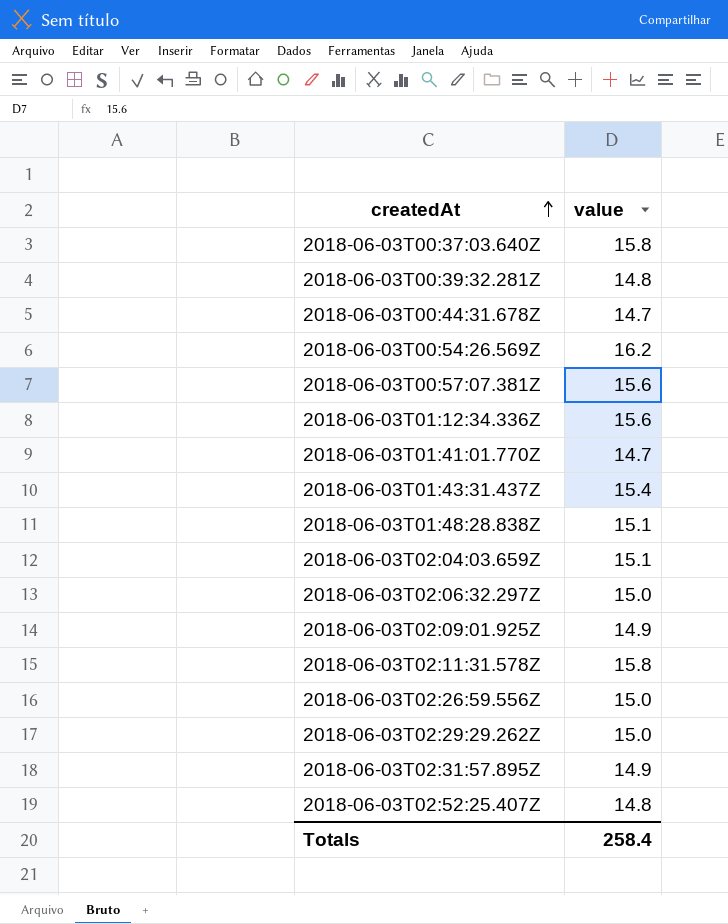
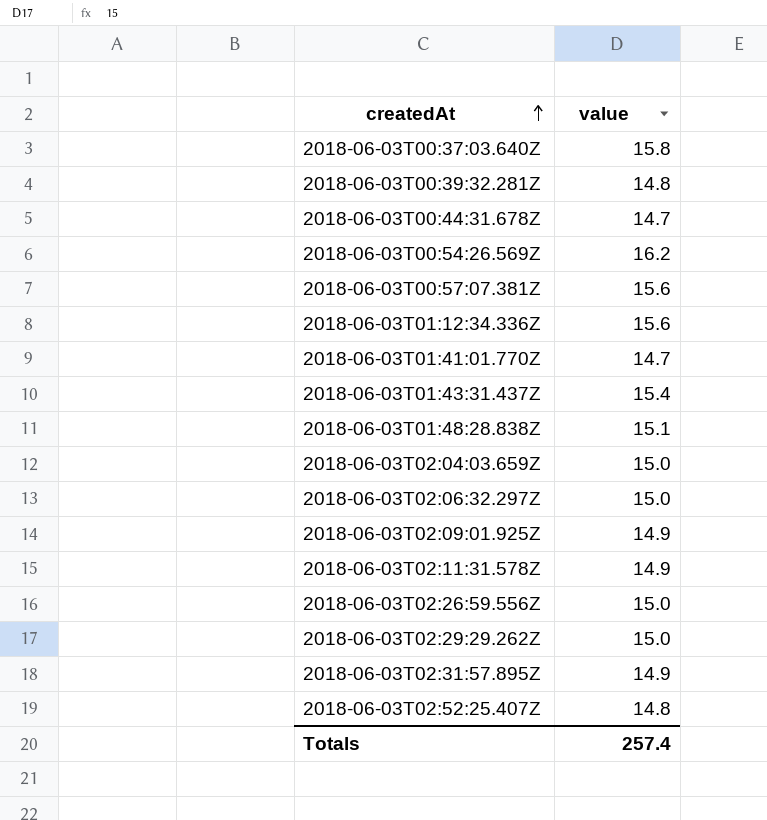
2018-06-03T02:04:03.659Z | value: 15.1 -> 15.0
2018-06-03T02:11:31.578Z | value: 15.8 -> 14.9
Totals | value: 258.4 -> 257.4

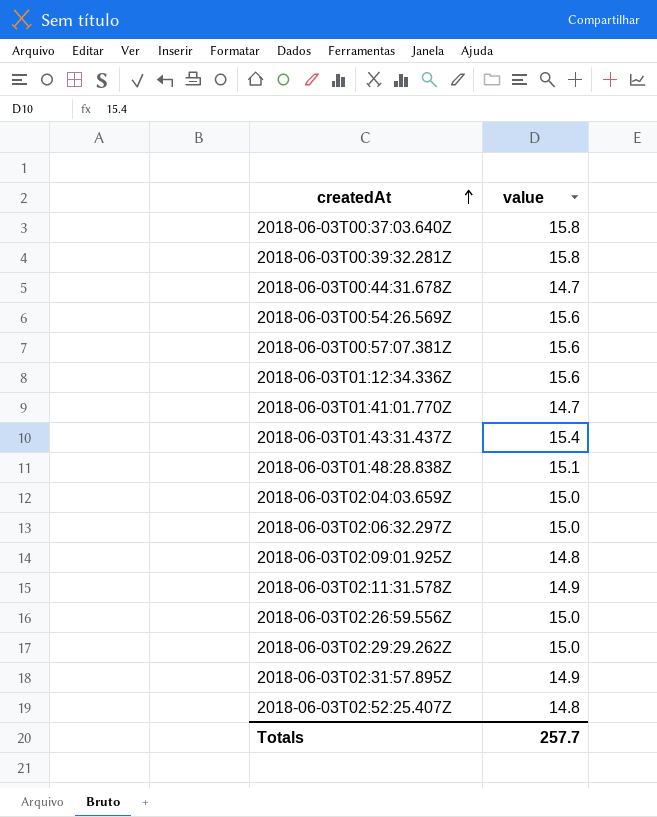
2018-06-03T00:39:32.281Z | value: 14.8 -> 15.8
2018-06-03T00:54:26.569Z | value: 16.2 -> 15.6
2018-06-03T02:09:01.925Z | value: 14.9 -> 14.8
Totals | value: 257.4 -> 257.7

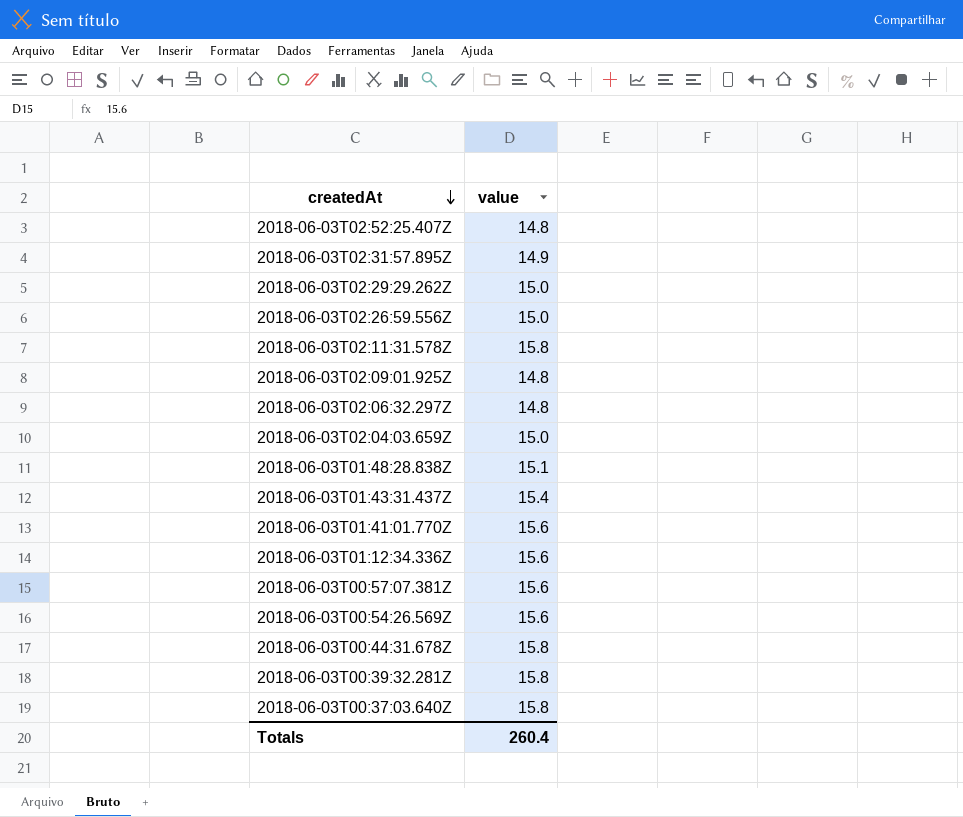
row order: createdAt ascending -> createdAt descending
2018-06-03T02:11:31.578Z | value: 14.9 -> 15.8
2018-06-03T02:06:32.297Z | value: 15.0 -> 14.8
2018-06-03T01:41:01.770Z | value: 14.7 -> 15.6
2018-06-03T00:44:31.678Z | value: 14.7 -> 15.8
Totals | value: 257.7 -> 260.4

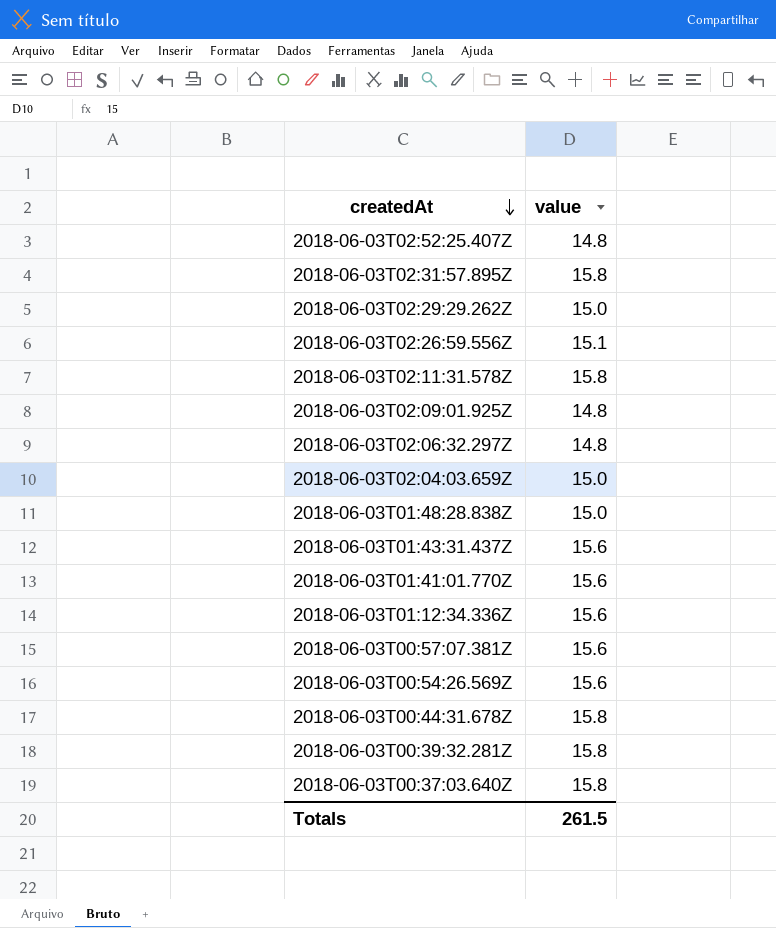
2018-06-03T02:31:57.895Z | value: 14.9 -> 15.8
2018-06-03T02:26:59.556Z | value: 15.0 -> 15.1
2018-06-03T01:48:28.838Z | value: 15.1 -> 15.0
2018-06-03T01:43:31.437Z | value: 15.4 -> 15.6
Totals | value: 260.4 -> 261.5

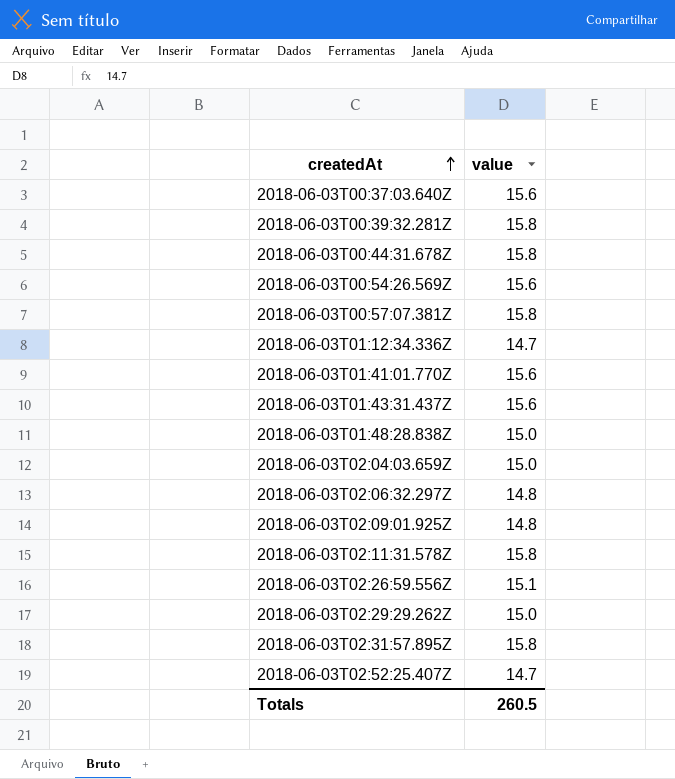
row order: createdAt descending -> createdAt ascending
2018-06-03T00:37:03.640Z | value: 15.8 -> 15.6
2018-06-03T00:57:07.381Z | value: 15.6 -> 15.8
2018-06-03T01:12:34.336Z | value: 15.6 -> 14.7
2018-06-03T02:52:25.407Z | value: 14.8 -> 14.7
Totals | value: 261.5 -> 260.5

